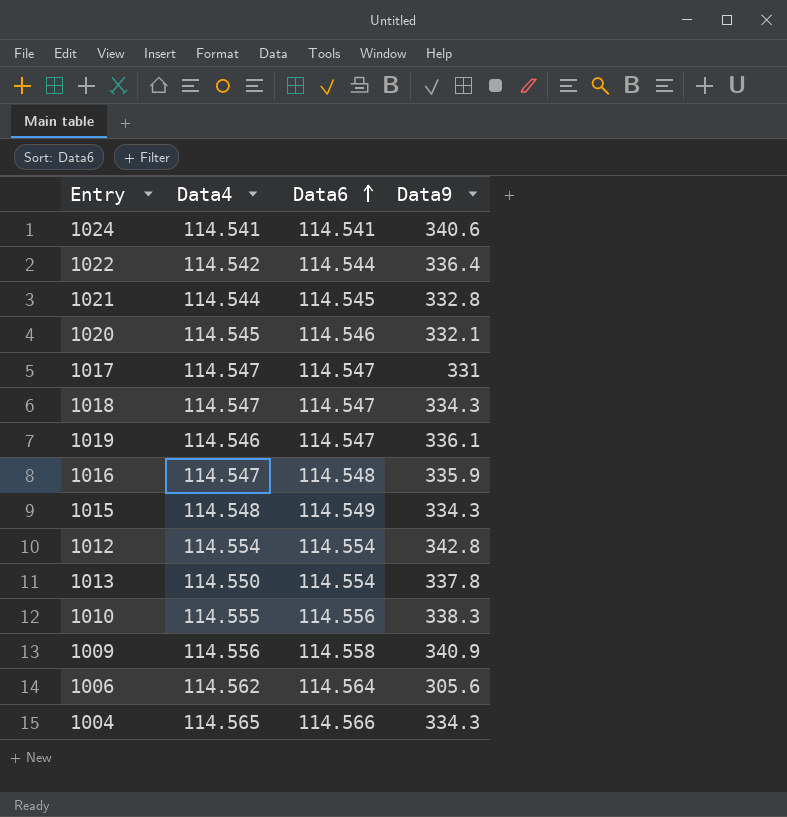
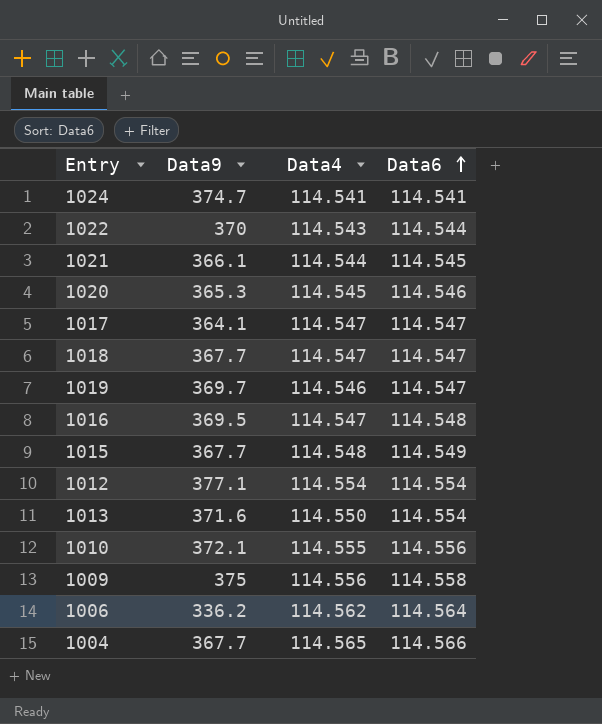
column Data9 | position: 4 -> 2
1024 | Data9: 340.6 -> 374.7
1022 | Data9: 336.4 -> 370
1022 | Data4: 114.542 -> 114.543
1021 | Data9: 332.8 -> 366.1
1020 | Data9: 332.1 -> 365.3
1017 | Data9: 331 -> 364.1
1018 | Data9: 334.3 -> 367.7
1019 | Data9: 336.1 -> 369.7
1016 | Data9: 335.9 -> 369.5
1015 | Data9: 334.3 -> 367.7
1012 | Data9: 342.8 -> 377.1
1013 | Data9: 337.8 -> 371.6
1010 | Data9: 338.3 -> 372.1
1009 | Data9: 340.9 -> 375
1006 | Data9: 305.6 -> 336.2
1004 | Data9: 334.3 -> 367.7

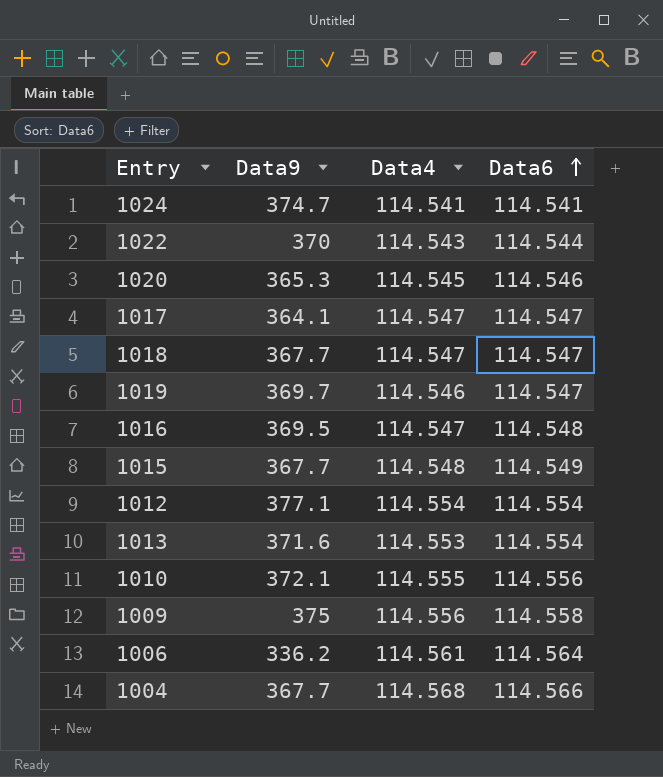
row 1021: 366.1 | 114.544 | 114.545 -> none
1013 | Data4: 114.550 -> 114.553
1006 | Data4: 114.562 -> 114.561
1004 | Data4: 114.565 -> 114.568

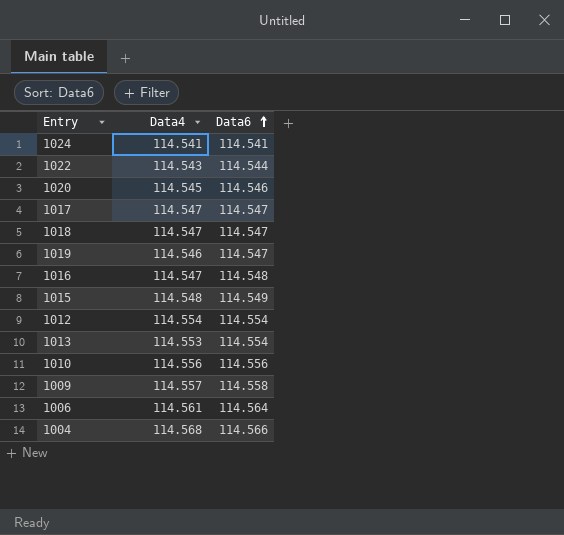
column Data9 | position: 2 -> none
1010 | Data4: 114.555 -> 114.556
1009 | Data4: 114.556 -> 114.557

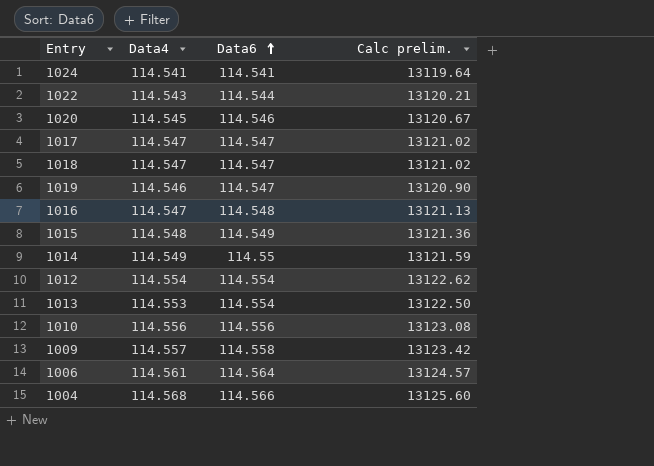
column Calc prelim. | formula: none -> [Data4] * [Data6]
row 1014: none -> 114.549 | 114.55 | 13121.59

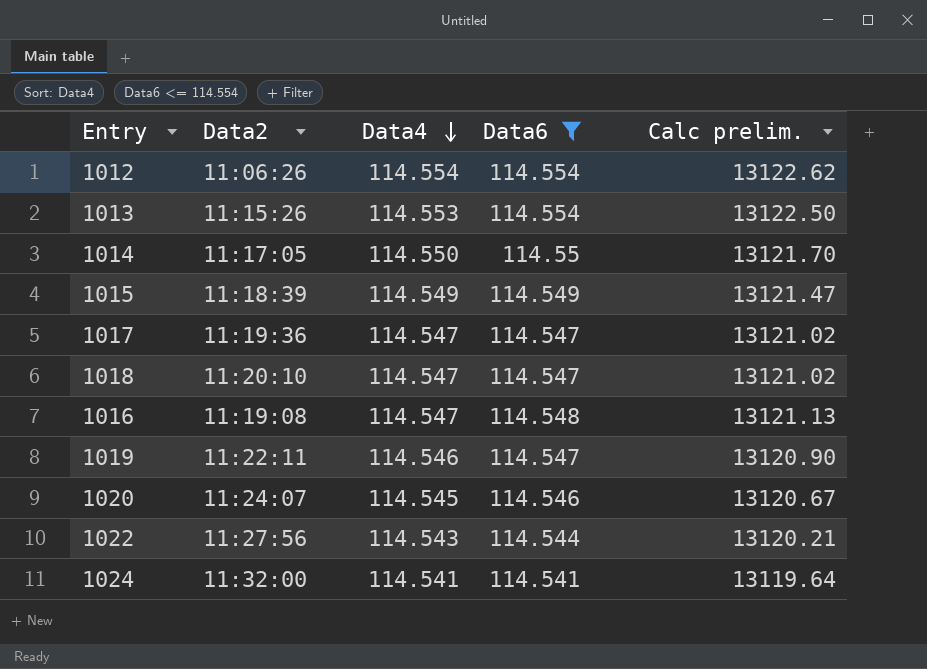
filter: none -> Data6 <= 114.554
row order: Data6 ascending -> Data4 descending
column Data2 | position: none -> 2
1014 | Data4: 114.549 -> 114.550
1014 | Calc prelim.: 13121.59 -> 13121.70
1015 | Data4: 114.548 -> 114.549
1015 | Calc prelim.: 13121.36 -> 13121.47

